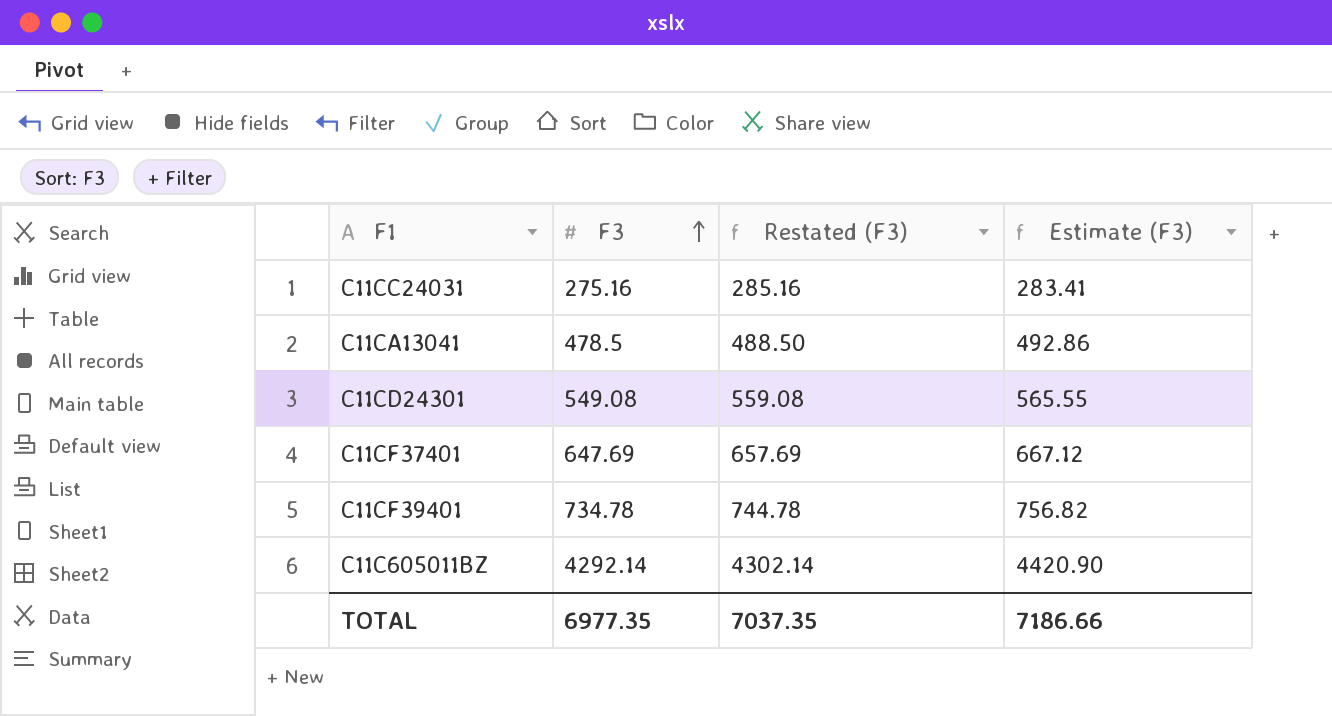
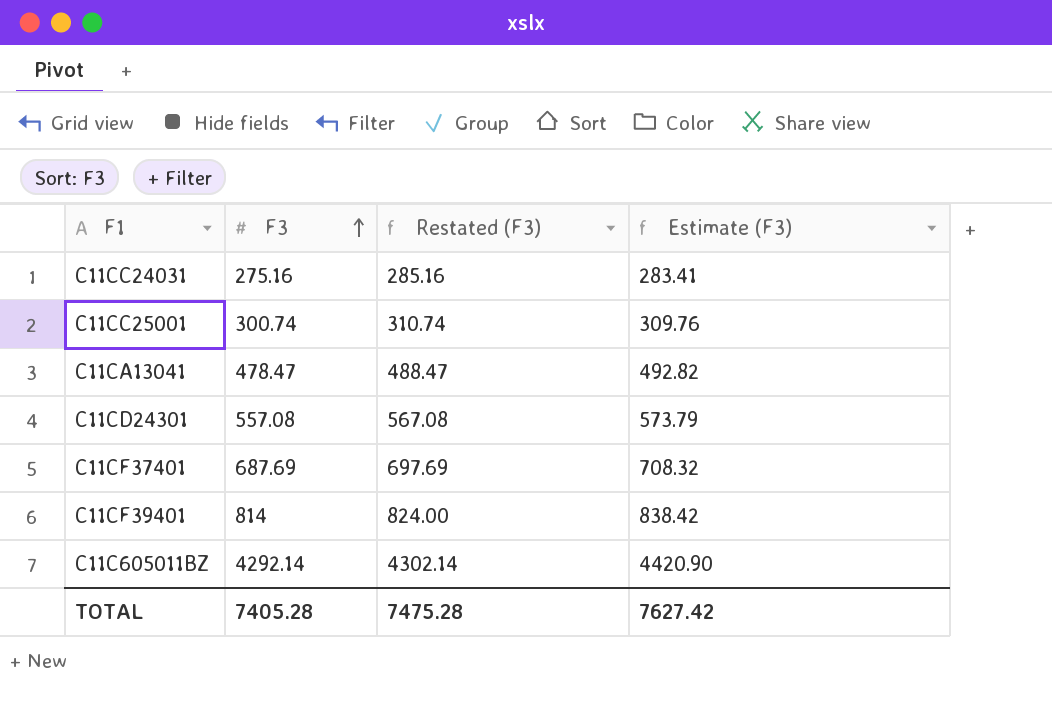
row C11CC25001: none -> 300.74 | 310.74 | 309.76
C11CA13041 | F3: 478.5 -> 478.47
C11CA13041 | Restated (F3): 488.50 -> 488.47
C11CA13041 | Estimate (F3): 492.86 -> 492.82
C11CD24301 | F3: 549.08 -> 557.08
C11CD24301 | Restated (F3): 559.08 -> 567.08
C11CD24301 | Estimate (F3): 565.55 -> 573.79
C11CF37401 | F3: 647.69 -> 687.69
C11CF37401 | Restated (F3): 657.69 -> 697.69
C11CF37401 | Estimate (F3): 667.12 -> 708.32
C11CF39401 | F3: 734.78 -> 814
C11CF39401 | Restated (F3): 744.78 -> 824.00
C11CF39401 | Estimate (F3): 756.82 -> 838.42
TOTAL | F3: 6977.35 -> 7405.28
TOTAL | Restated (F3): 7037.35 -> 7475.28
TOTAL | Estimate (F3): 7186.66 -> 7627.42

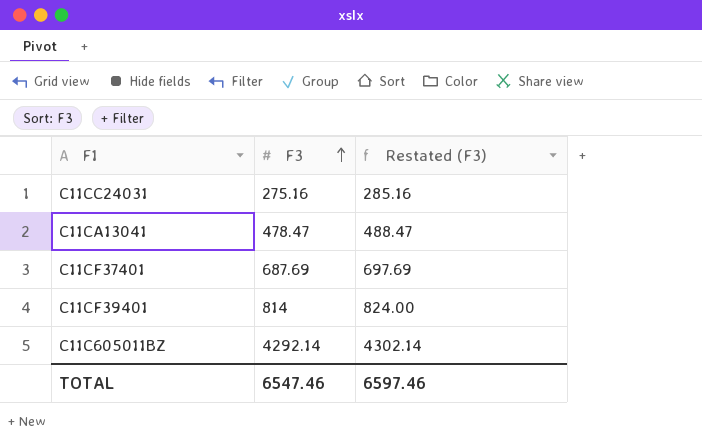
column Estimate (F3) | formula: [F3] * 1.03 -> none
row C11CC25001: 300.74 | 310.74 | 309.76 -> none
row C11CD24301: 557.08 | 567.08 | 573.79 -> none
TOTAL | F3: 7405.28 -> 6547.46
TOTAL | Restated (F3): 7475.28 -> 6597.46

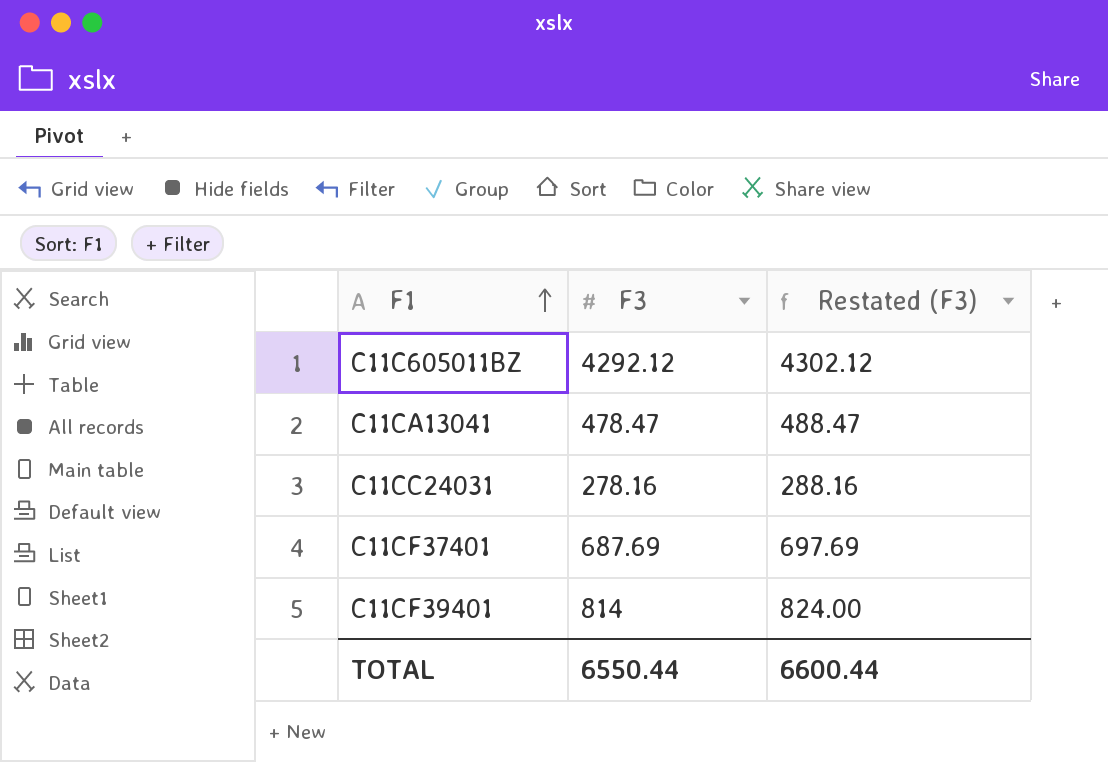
row order: F3 ascending -> F1 ascending
C11C605011BZ | F3: 4292.14 -> 4292.12
C11C605011BZ | Restated (F3): 4302.14 -> 4302.12
C11CC24031 | F3: 275.16 -> 278.16
C11CC24031 | Restated (F3): 285.16 -> 288.16
TOTAL | F3: 6547.46 -> 6550.44
TOTAL | Restated (F3): 6597.46 -> 6600.44

